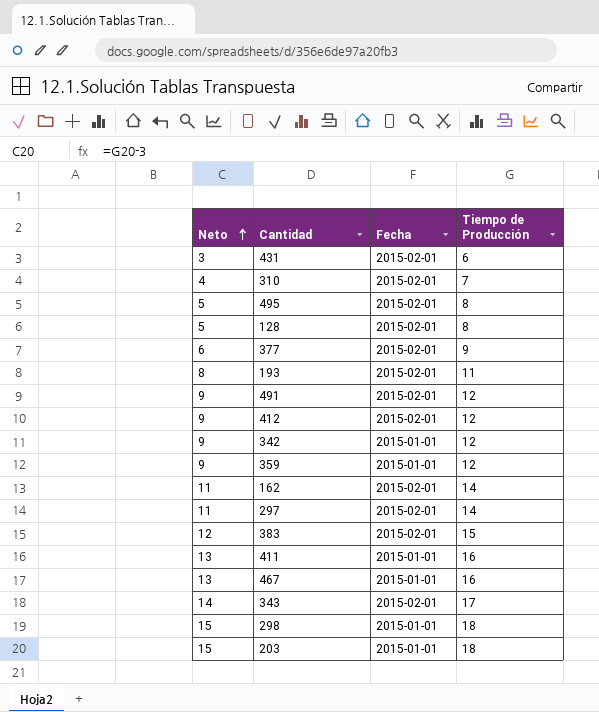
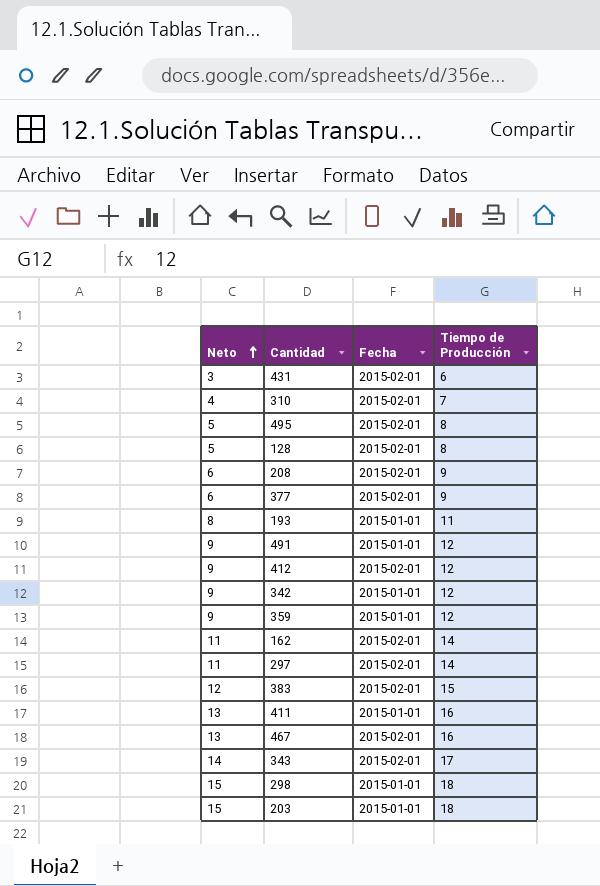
row 208: none -> 6 | 2015-02-01 | 9
193 | Fecha: 2015-02-01 -> 2015-01-01
491 | Fecha: 2015-02-01 -> 2015-01-01
467 | Fecha: 2015-01-01 -> 2015-02-01

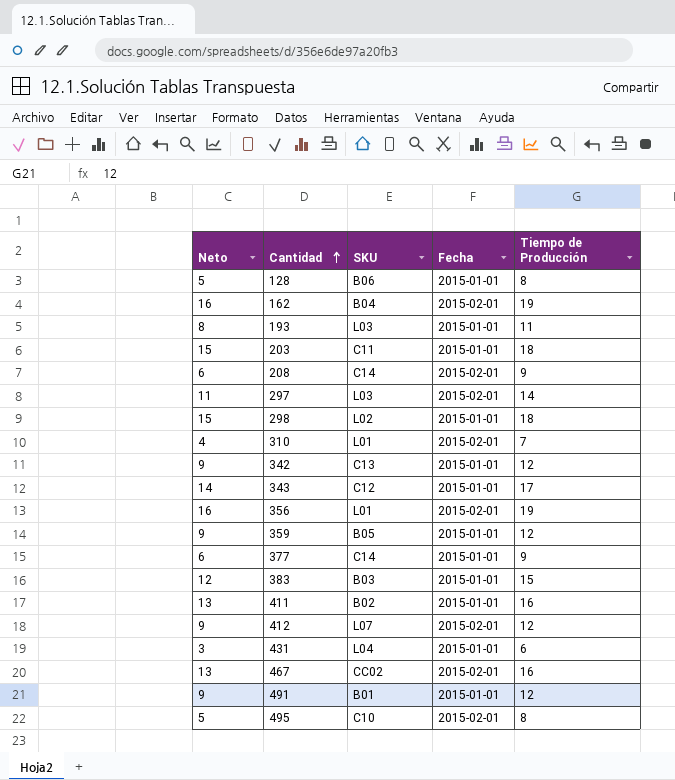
row order: Neto ascending -> Cantidad ascending
column SKU | position: none -> 3
128 | Fecha: 2015-02-01 -> 2015-01-01
162 | Neto: 11 -> 16
162 | Tiempo de Producción: 14 -> 19
343 | Fecha: 2015-02-01 -> 2015-01-01
row 356: none -> 16 | L01 | 2015-02-01 | 19
377 | Fecha: 2015-02-01 -> 2015-01-01
383 | Fecha: 2015-02-01 -> 2015-01-01
431 | Fecha: 2015-02-01 -> 2015-01-01

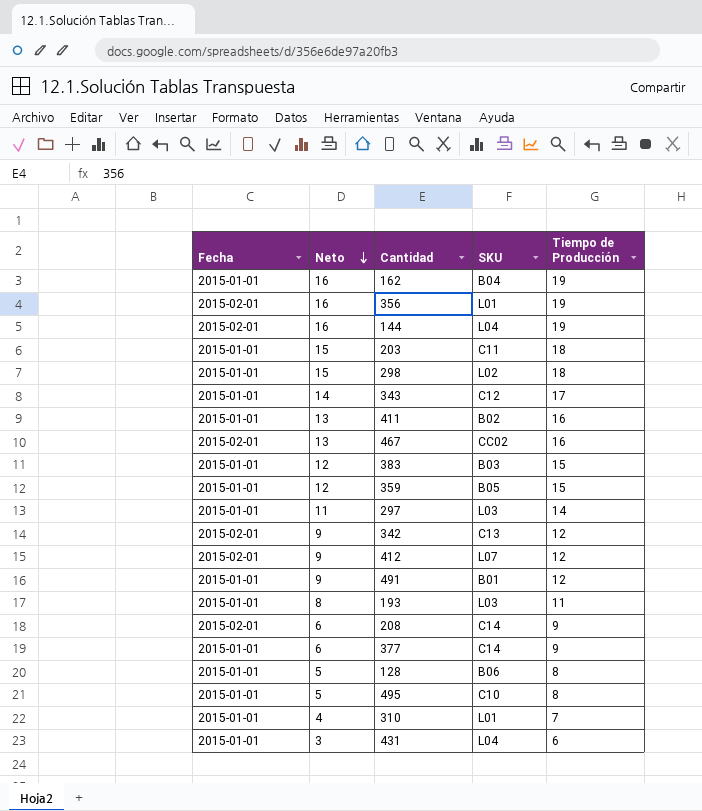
row order: Cantidad ascending -> Neto descending
column Fecha | position: 4 -> 1
162 | Fecha: 2015-02-01 -> 2015-01-01
row 144: none -> 2015-02-01 | 16 | L04 | 19
359 | Neto: 9 -> 12
359 | Tiempo de Producción: 12 -> 15
297 | Fecha: 2015-02-01 -> 2015-01-01
342 | Fecha: 2015-01-01 -> 2015-02-01
495 | Fecha: 2015-02-01 -> 2015-01-01
310 | Fecha: 2015-02-01 -> 2015-01-01

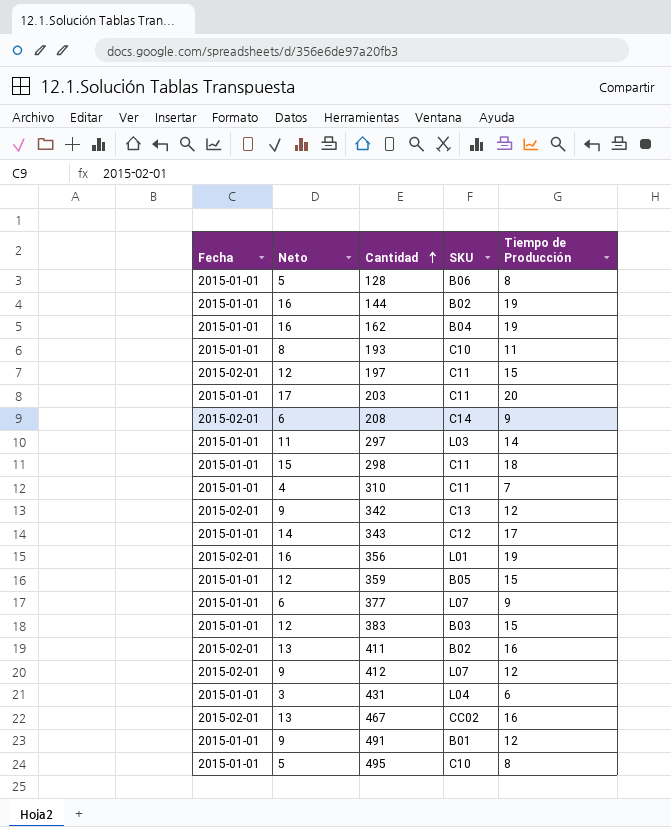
row order: Neto descending -> Cantidad ascending
144 | Fecha: 2015-02-01 -> 2015-01-01
144 | SKU: L04 -> B02
193 | SKU: L03 -> C10
row 197: none -> 2015-02-01 | 12 | C11 | 15
203 | Neto: 15 -> 17
203 | Tiempo de Producción: 18 -> 20
298 | SKU: L02 -> C11
310 | SKU: L01 -> C11
377 | SKU: C14 -> L07
411 | Fecha: 2015-01-01 -> 2015-02-01

